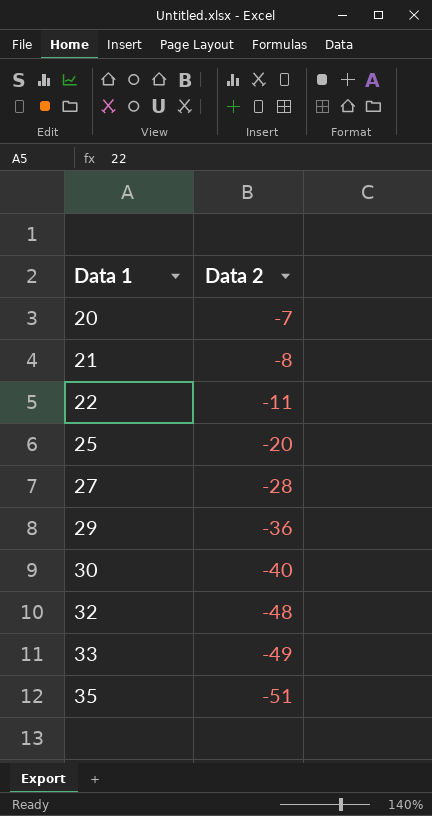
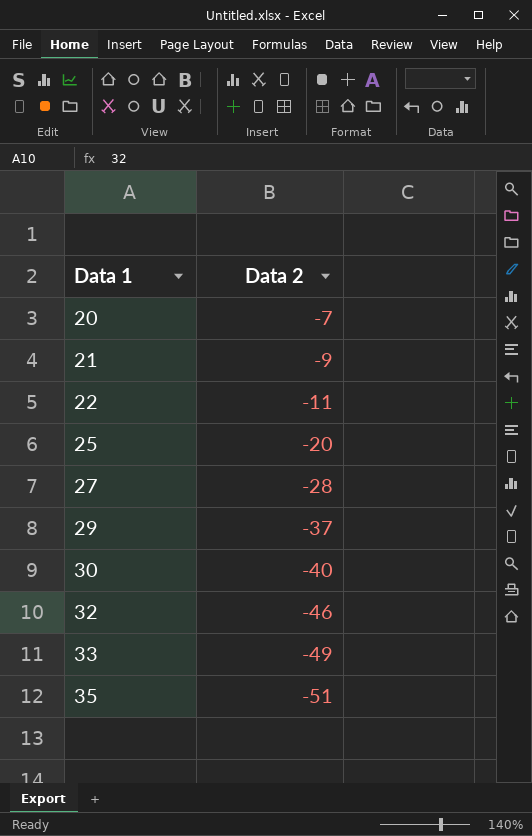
21 | Data 2: -8 -> -9
29 | Data 2: -36 -> -37
32 | Data 2: -48 -> -46

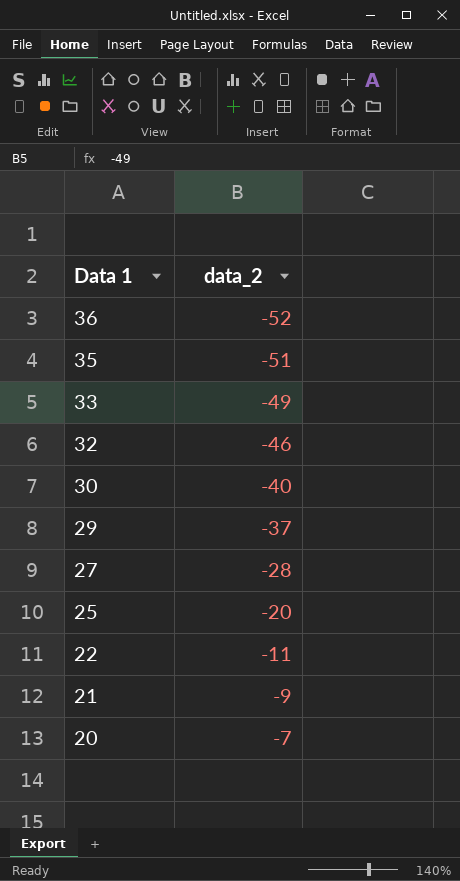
row order: Data 1 ascending -> Data 1 descending
column name: Data 2 -> data_2
row 36: none -> -52

